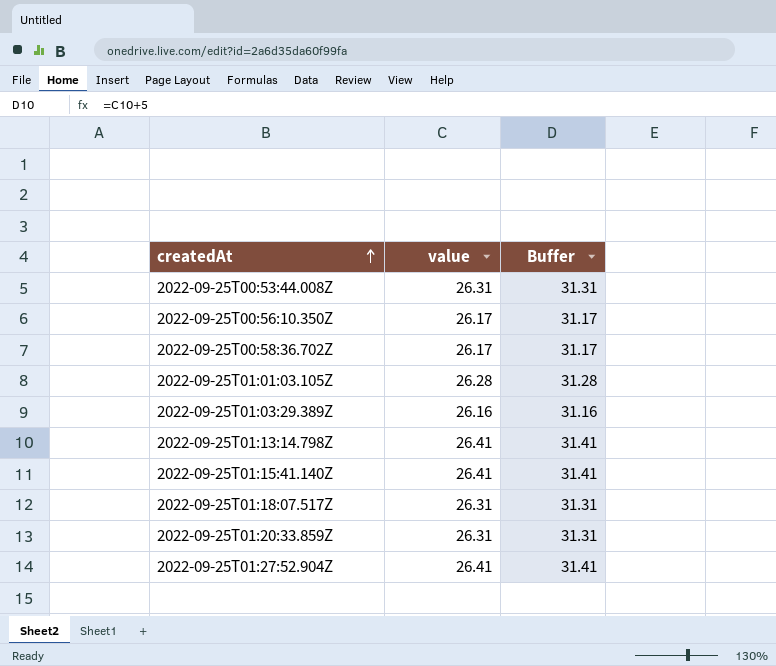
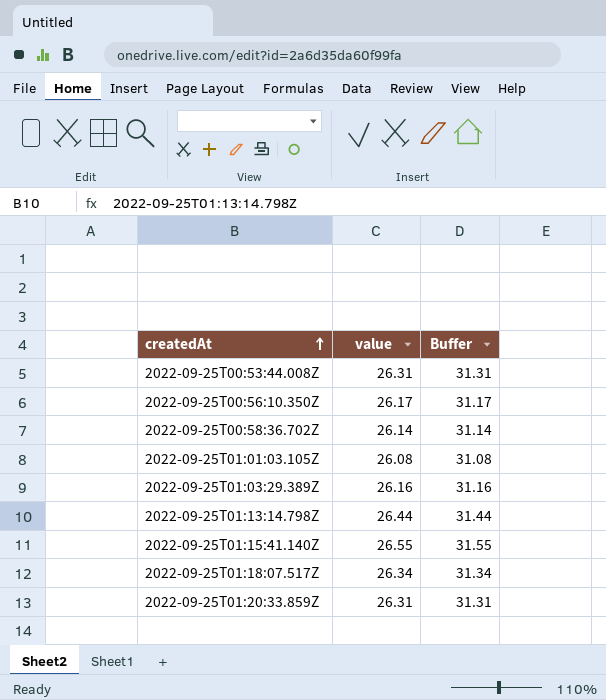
row 2022-09-25T01:27:52.904Z: 26.41 | 31.41 -> none
2022-09-25T00:58:36.702Z | value: 26.17 -> 26.14
2022-09-25T00:58:36.702Z | Buffer: 31.17 -> 31.14
2022-09-25T01:01:03.105Z | value: 26.28 -> 26.08
2022-09-25T01:01:03.105Z | Buffer: 31.28 -> 31.08
2022-09-25T01:13:14.798Z | value: 26.41 -> 26.44
2022-09-25T01:13:14.798Z | Buffer: 31.41 -> 31.44
2022-09-25T01:15:41.140Z | value: 26.41 -> 26.55
2022-09-25T01:15:41.140Z | Buffer: 31.41 -> 31.55
2022-09-25T01:18:07.517Z | value: 26.31 -> 26.34
2022-09-25T01:18:07.517Z | Buffer: 31.31 -> 31.34

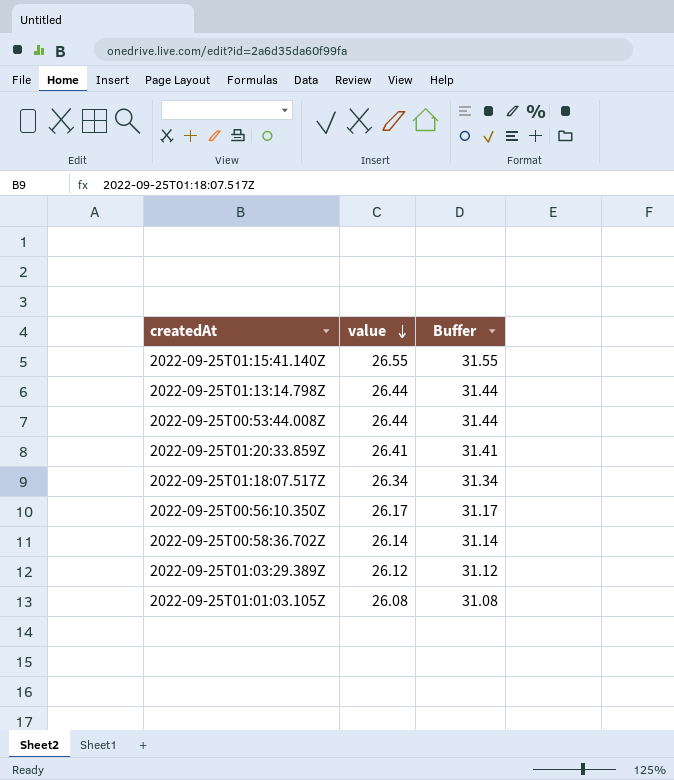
row order: createdAt ascending -> value descending
2022-09-25T00:53:44.008Z | value: 26.31 -> 26.44
2022-09-25T00:53:44.008Z | Buffer: 31.31 -> 31.44
2022-09-25T01:20:33.859Z | value: 26.31 -> 26.41
2022-09-25T01:20:33.859Z | Buffer: 31.31 -> 31.41
2022-09-25T01:03:29.389Z | value: 26.16 -> 26.12
2022-09-25T01:03:29.389Z | Buffer: 31.16 -> 31.12

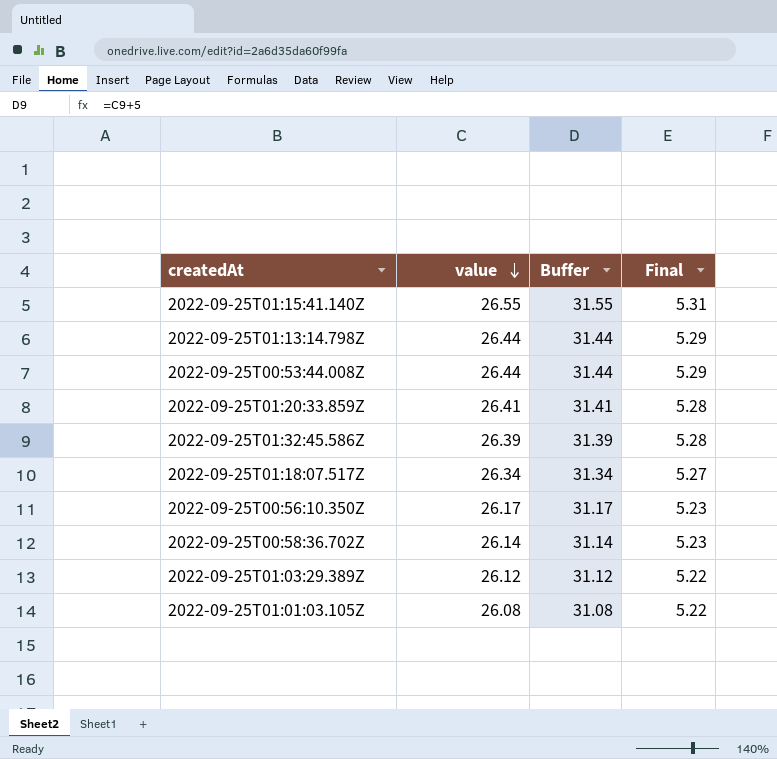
column Final | formula: none -> [value] * 0.2
row 2022-09-25T01:32:45.586Z: none -> 26.39 | 31.39 | 5.28

